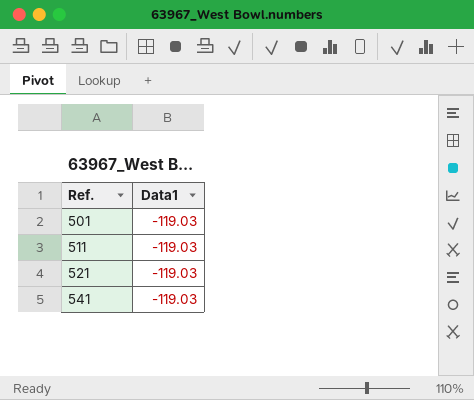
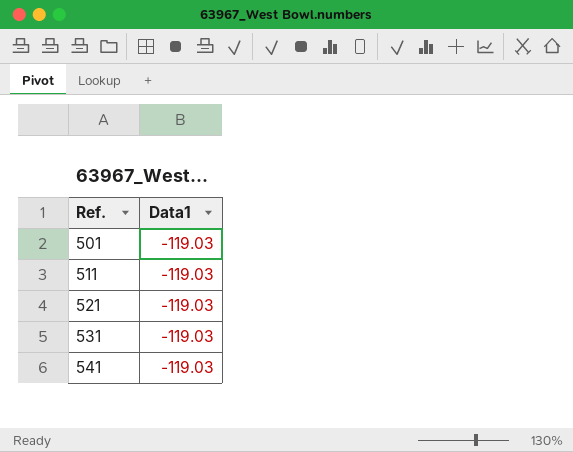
row 531: none -> -119.03

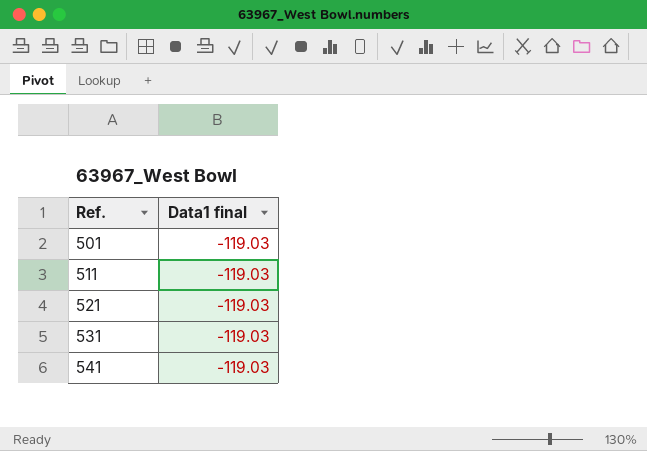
column name: Data1 -> Data1 final

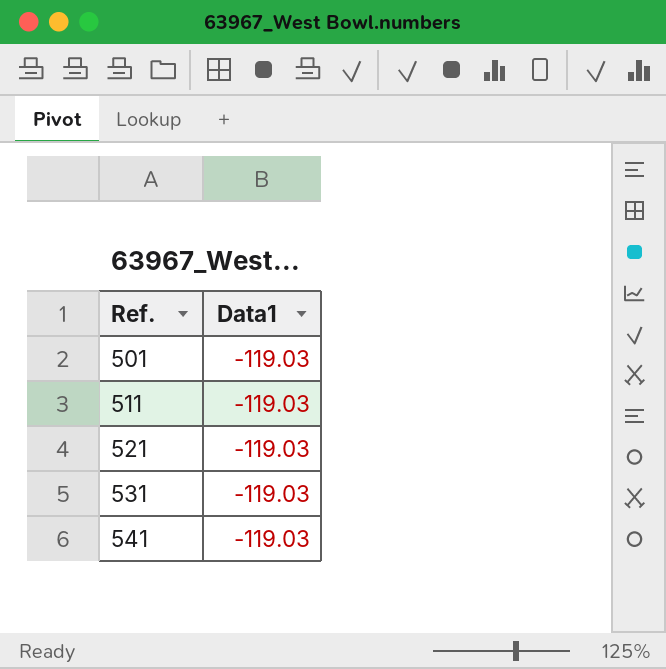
column name: Data1 final -> Data1

